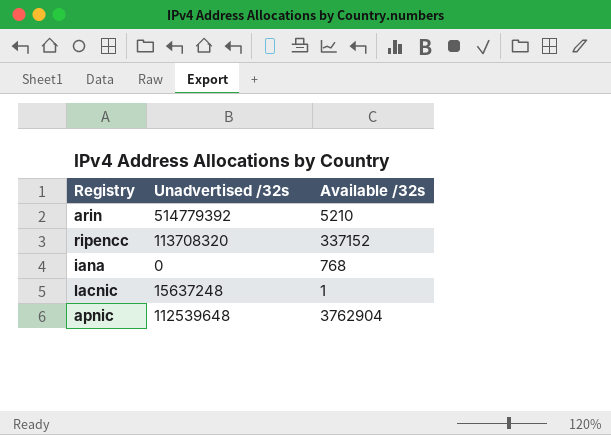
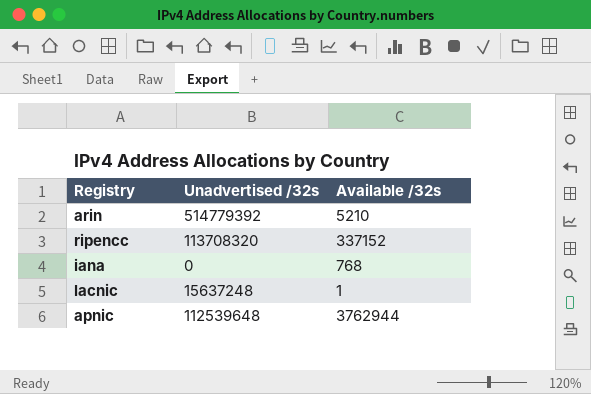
apnic | Available /32s: 3762904 -> 3762944

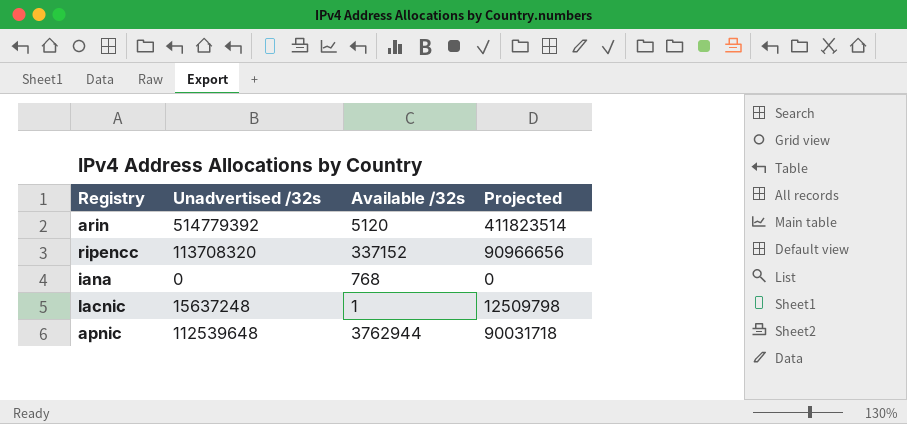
column Projected | formula: none -> [Unadvertised /32s] * 0.8
arin | Available /32s: 5210 -> 5120

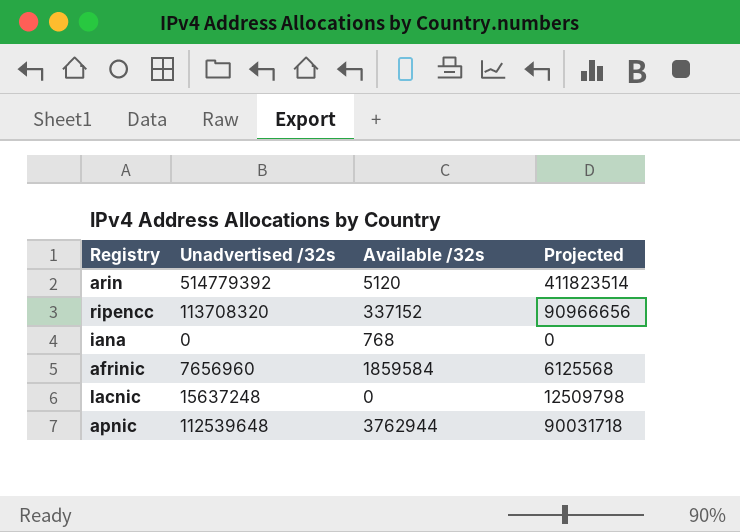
row afrinic: none -> 7656960 | 1859584 | 6125568
lacnic | Available /32s: 1 -> 0

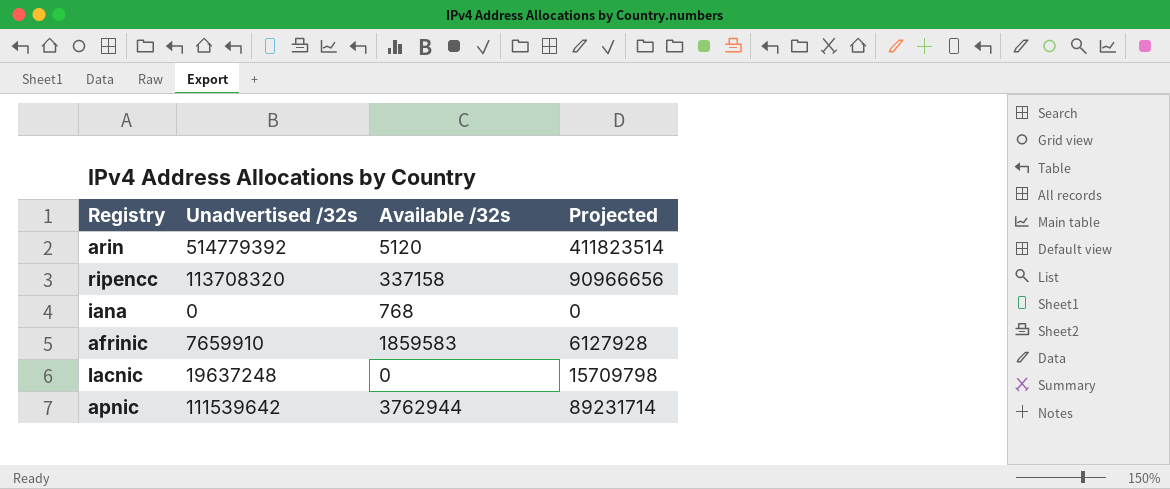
ripencc | Available /32s: 337152 -> 337158
afrinic | Unadvertised /32s: 7656960 -> 7659910
afrinic | Available /32s: 1859584 -> 1859583
afrinic | Projected: 6125568 -> 6127928
lacnic | Unadvertised /32s: 15637248 -> 19637248
lacnic | Projected: 12509798 -> 15709798
apnic | Unadvertised /32s: 112539648 -> 111539642
apnic | Projected: 90031718 -> 89231714

